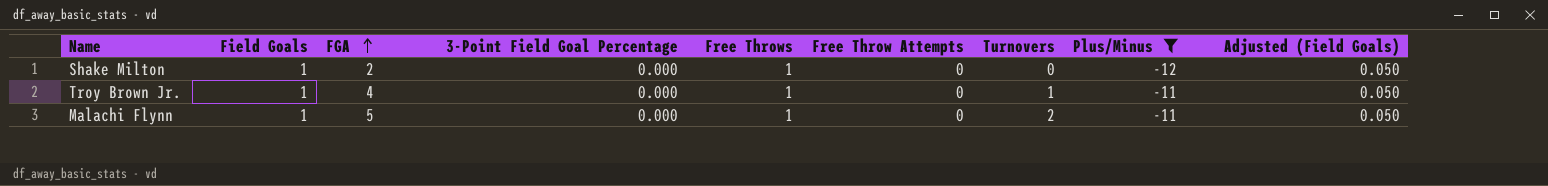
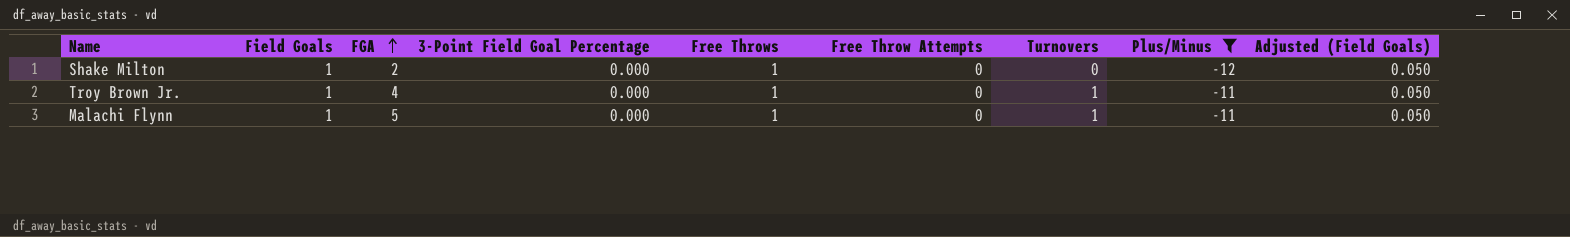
Malachi Flynn | Turnovers: 2 -> 1

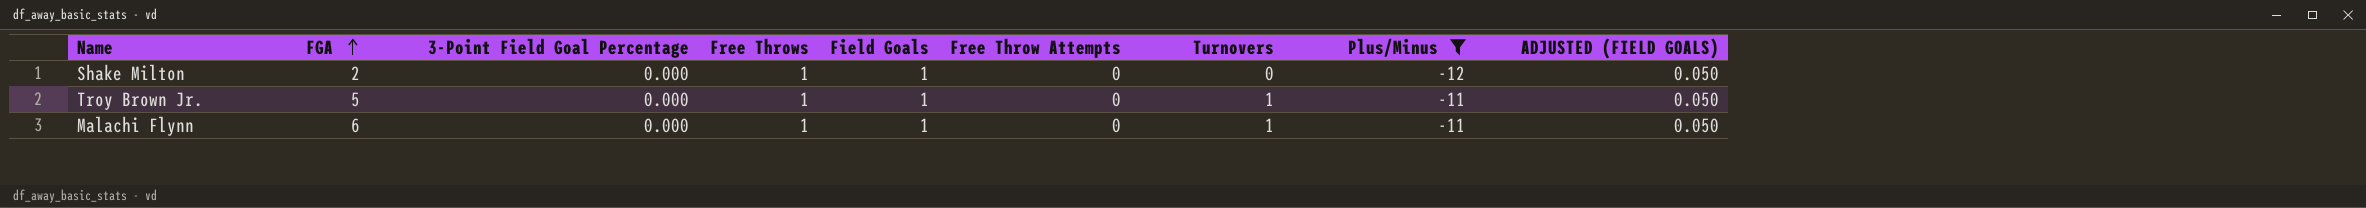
column Field Goals | position: 2 -> 5
column name: Adjusted (Field Goals) -> ADJUSTED (FIELD GOALS)
Troy Brown Jr. | FGA: 4 -> 5
Malachi Flynn | FGA: 5 -> 6

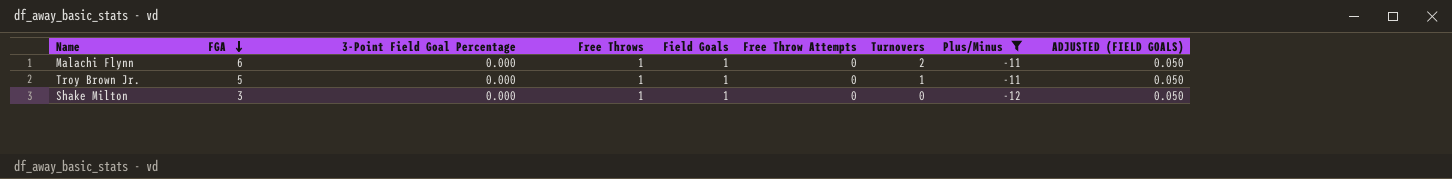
row order: FGA ascending -> FGA descending
Malachi Flynn | Turnovers: 1 -> 2
Shake Milton | FGA: 2 -> 3

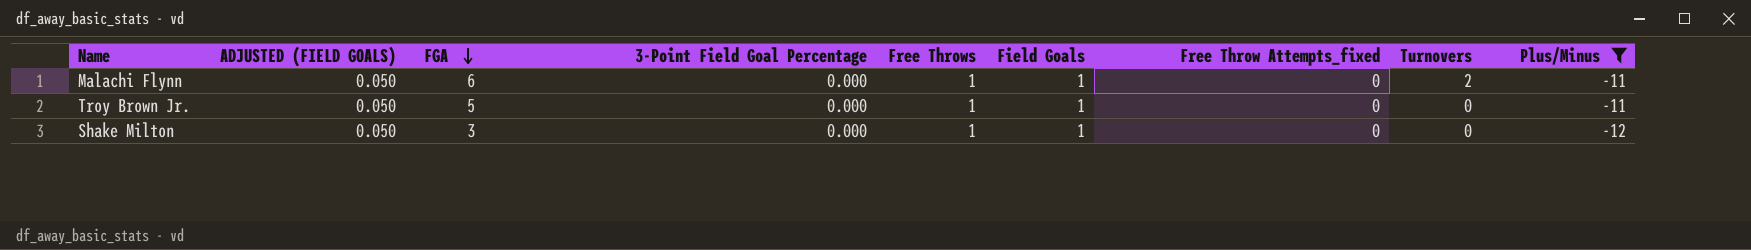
column ADJUSTED (FIELD GOALS) | position: 9 -> 2
column name: Free Throw Attempts -> Free Throw Attempts_fixed
Troy Brown Jr. | Turnovers: 1 -> 0

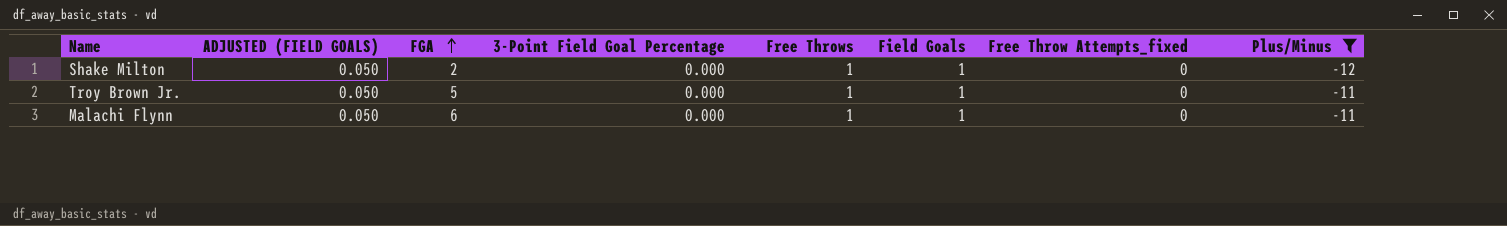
row order: FGA descending -> FGA ascending
column Turnovers | position: 8 -> none
Shake Milton | FGA: 3 -> 2

